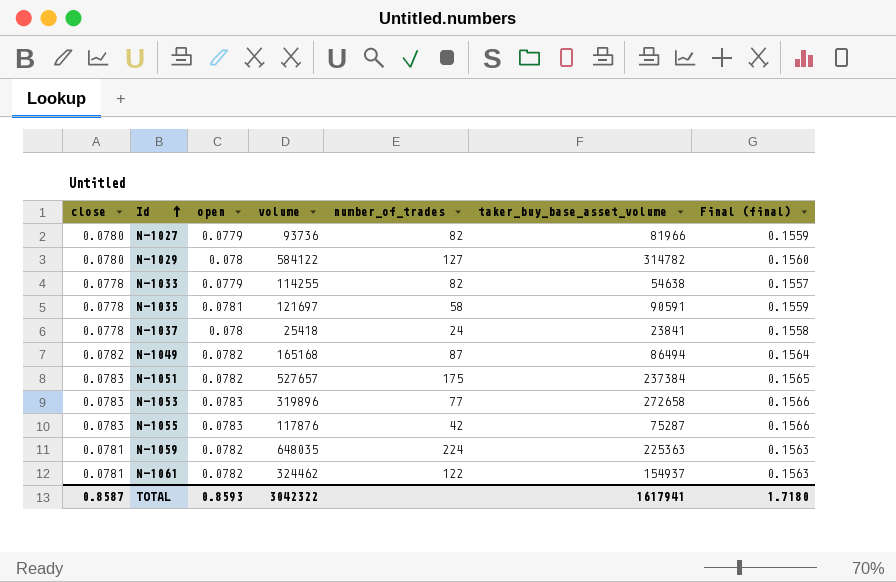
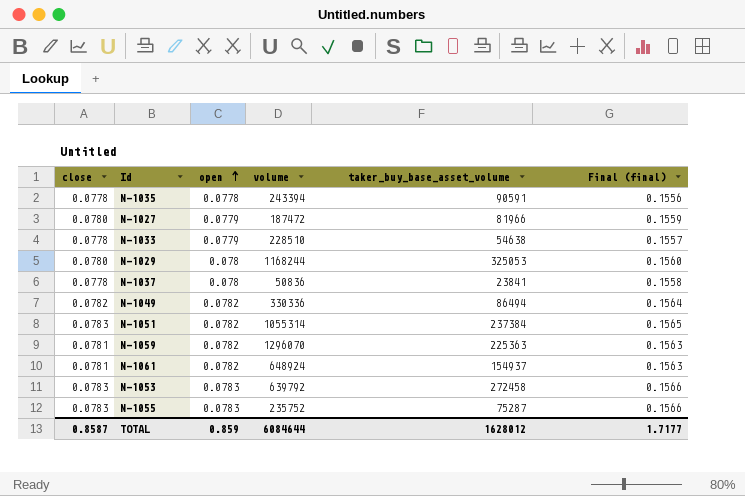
row order: Id ascending -> open ascending
column number_of_trades | position: 5 -> none
N-1035 | open: 0.0781 -> 0.0778
N-1035 | volume: 121697 -> 243394
N-1035 | Final (final): 0.1559 -> 0.1556
N-1027 | volume: 93736 -> 187472
N-1033 | volume: 114255 -> 228510
N-1029 | volume: 584122 -> 1168244
N-1029 | taker_buy_base_asset_volume: 314782 -> 325053
N-1037 | volume: 25418 -> 50836
N-1049 | volume: 165168 -> 330336
N-1051 | volume: 527657 -> 1055314
N-1059 | volume: 648035 -> 1296070
N-1061 | volume: 324462 -> 648924
N-1053 | volume: 319896 -> 639792
N-1053 | taker_buy_base_asset_volume: 272658 -> 272458
N-1055 | volume: 117876 -> 235752
TOTAL | open: 0.8593 -> 0.859
TOTAL | volume: 3042322 -> 6084644
TOTAL | taker_buy_base_asset_volume: 1617941 -> 1628012
TOTAL | Final (final): 1.7180 -> 1.7177

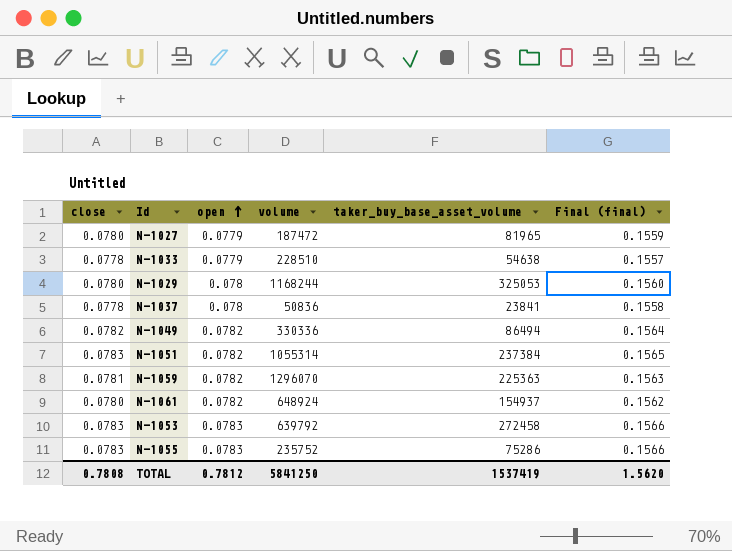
row N-1035: 0.0778 | 0.0778 | 243394 | 90591 | 0.1556 -> none
N-1027 | taker_buy_base_asset_volume: 81966 -> 81965
N-1061 | close: 0.0781 -> 0.0780
N-1061 | Final (final): 0.1563 -> 0.1562
N-1055 | taker_buy_base_asset_volume: 75287 -> 75286
TOTAL | close: 0.8587 -> 0.7808
TOTAL | open: 0.859 -> 0.7812
TOTAL | volume: 6084644 -> 5841250
TOTAL | taker_buy_base_asset_volume: 1628012 -> 1537419
TOTAL | Final (final): 1.7177 -> 1.5620

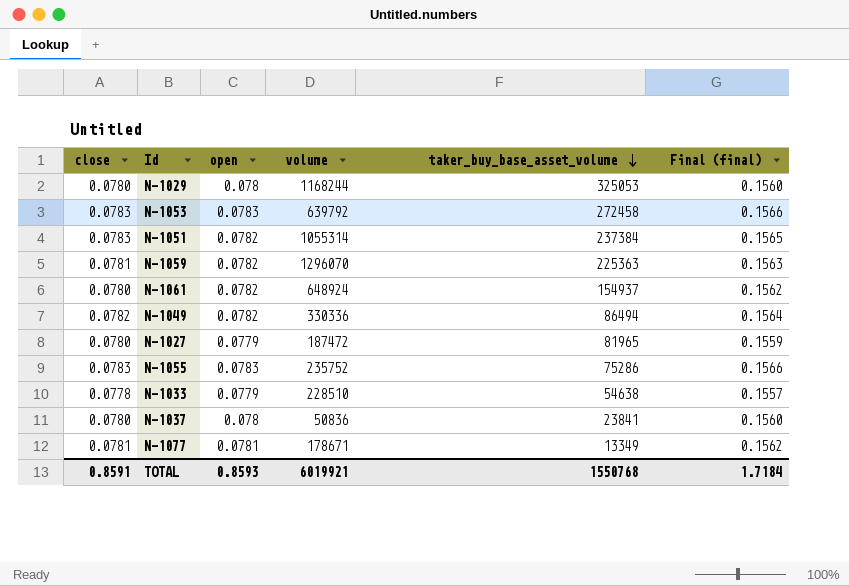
row order: open ascending -> taker_buy_base_asset_volume descending
N-1037 | close: 0.0778 -> 0.0780
N-1037 | Final (final): 0.1558 -> 0.1560
row N-1077: none -> 0.0781 | 0.0781 | 178671 | 13349 | 0.1562
TOTAL | close: 0.7808 -> 0.8591
TOTAL | open: 0.7812 -> 0.8593
TOTAL | volume: 5841250 -> 6019921
TOTAL | taker_buy_base_asset_volume: 1537419 -> 1550768
TOTAL | Final (final): 1.5620 -> 1.7184

